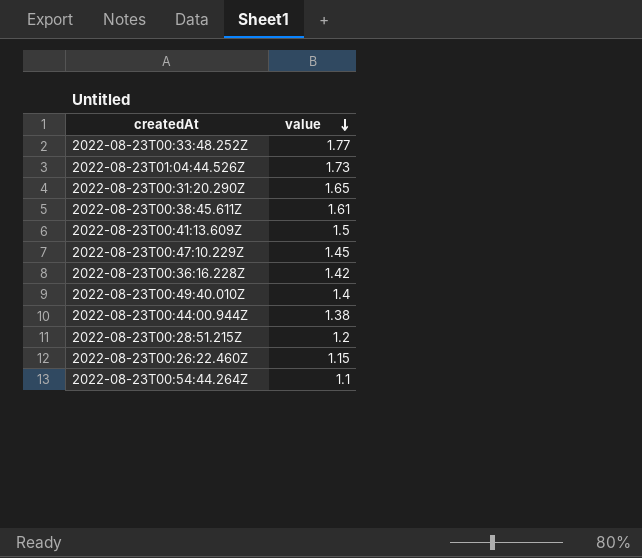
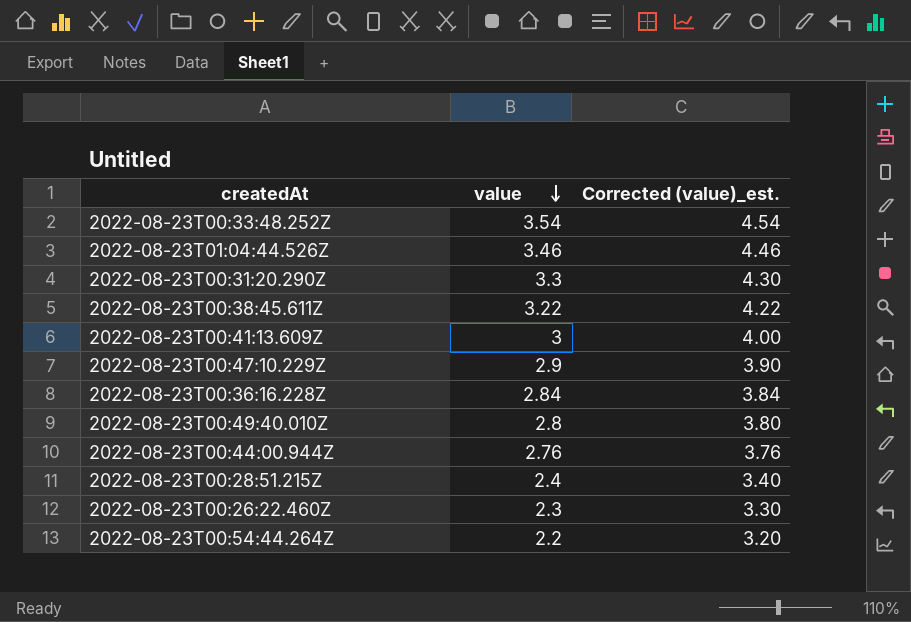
column Corrected (value)_est. | formula: none -> [value] + 1
2022-08-23T00:33:48.252Z | value: 1.77 -> 3.54
2022-08-23T01:04:44.526Z | value: 1.73 -> 3.46
2022-08-23T00:31:20.290Z | value: 1.65 -> 3.3
2022-08-23T00:38:45.611Z | value: 1.61 -> 3.22
2022-08-23T00:41:13.609Z | value: 1.5 -> 3
2022-08-23T00:47:10.229Z | value: 1.45 -> 2.9
2022-08-23T00:36:16.228Z | value: 1.42 -> 2.84
2022-08-23T00:49:40.010Z | value: 1.4 -> 2.8
2022-08-23T00:44:00.944Z | value: 1.38 -> 2.76
2022-08-23T00:28:51.215Z | value: 1.2 -> 2.4
2022-08-23T00:26:22.460Z | value: 1.15 -> 2.3
2022-08-23T00:54:44.264Z | value: 1.1 -> 2.2

